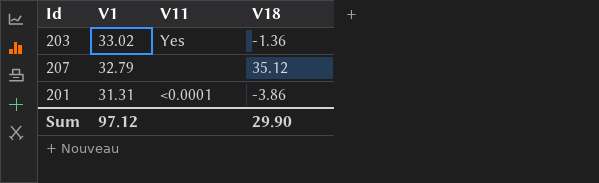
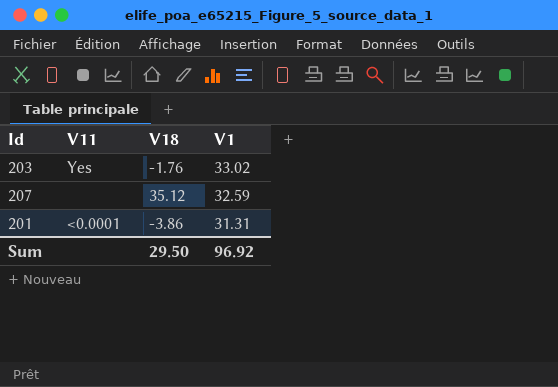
column V1 | position: 2 -> 4
203 | V18: -1.36 -> -1.76
207 | V1: 32.79 -> 32.59
Sum | V18: 29.90 -> 29.50
Sum | V1: 97.12 -> 96.92

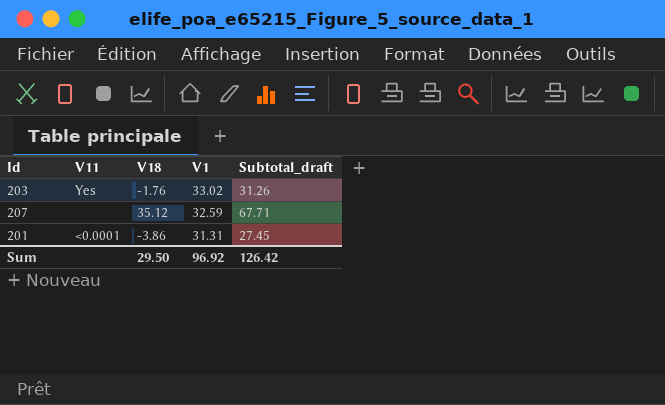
column Subtotal_draft | formula: none -> [V18] + [V1]

